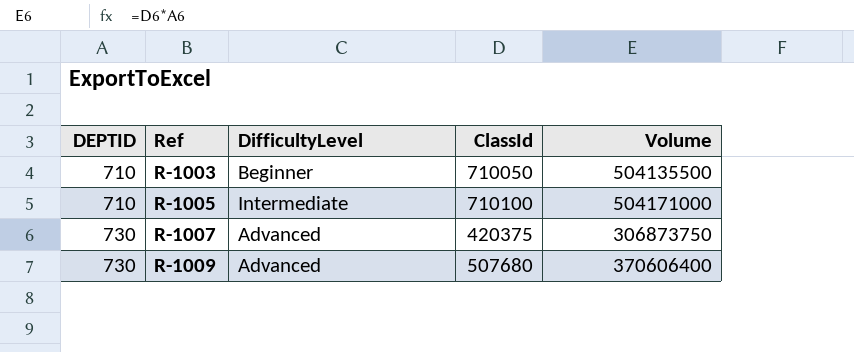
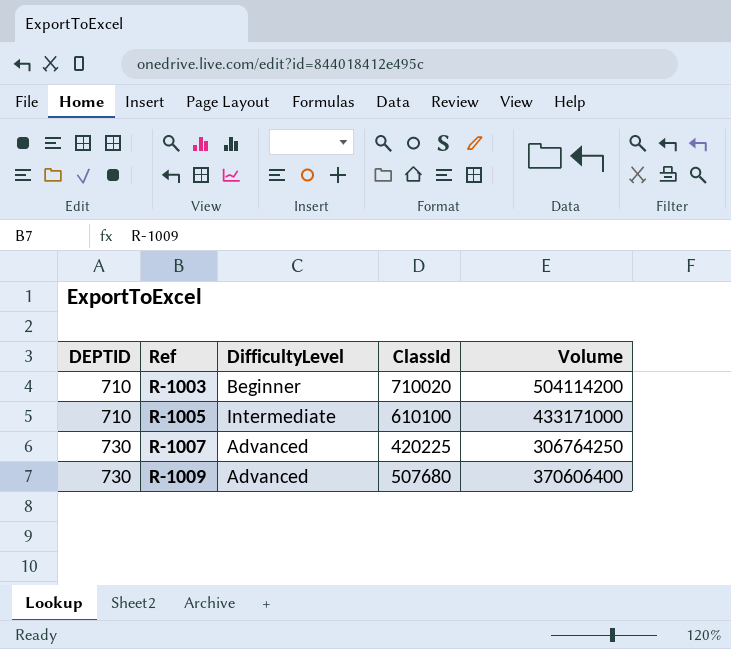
R-1003 | ClassId: 710050 -> 710020
R-1003 | Volume: 504135500 -> 504114200
R-1005 | ClassId: 710100 -> 610100
R-1005 | Volume: 504171000 -> 433171000
R-1007 | ClassId: 420375 -> 420225
R-1007 | Volume: 306873750 -> 306764250

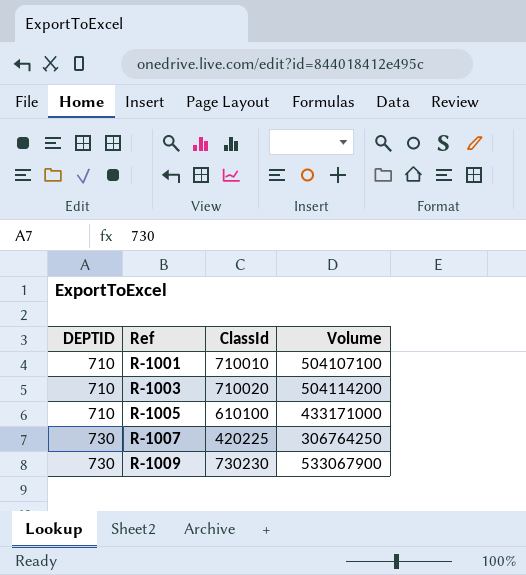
column DifficultyLevel | position: 3 -> none
row R-1001: none -> 710 | 710010 | 504107100
R-1009 | ClassId: 507680 -> 730230
R-1009 | Volume: 370606400 -> 533067900

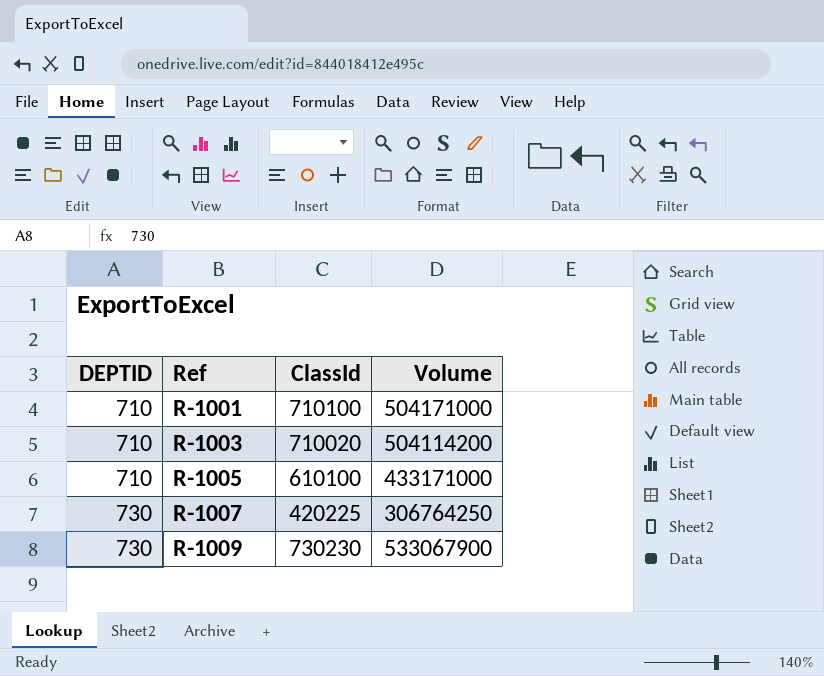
R-1001 | ClassId: 710010 -> 710100
R-1001 | Volume: 504107100 -> 504171000

